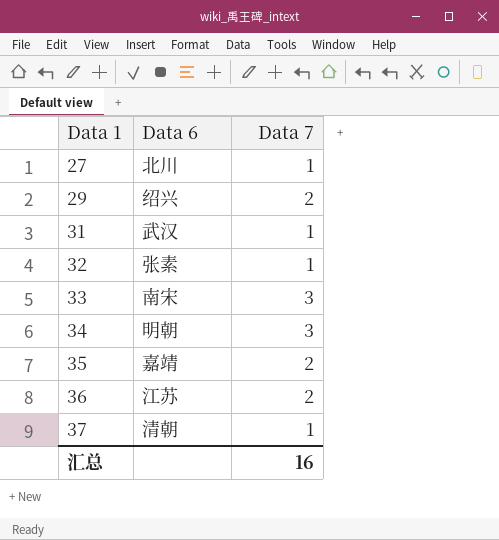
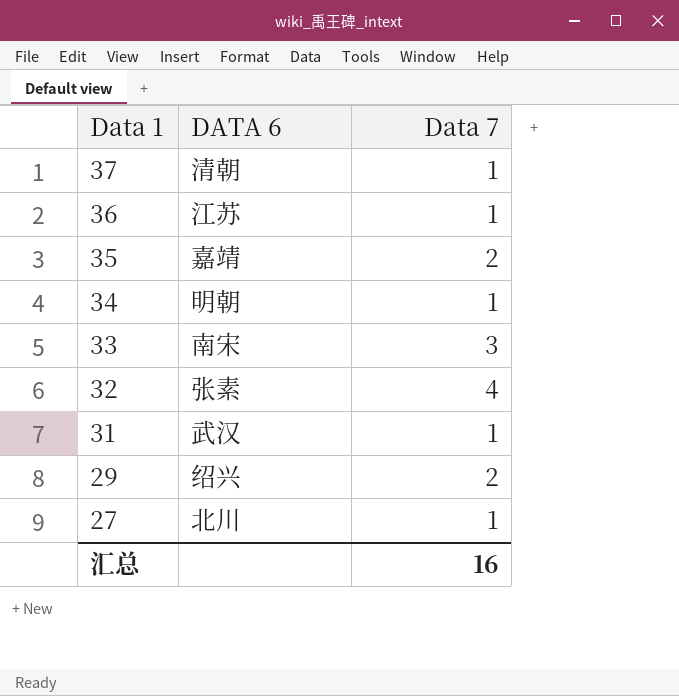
row order: Data 1 ascending -> Data 1 descending
column name: Data 6 -> DATA 6
36 | Data 7: 2 -> 1
34 | Data 7: 3 -> 1
32 | Data 7: 1 -> 4

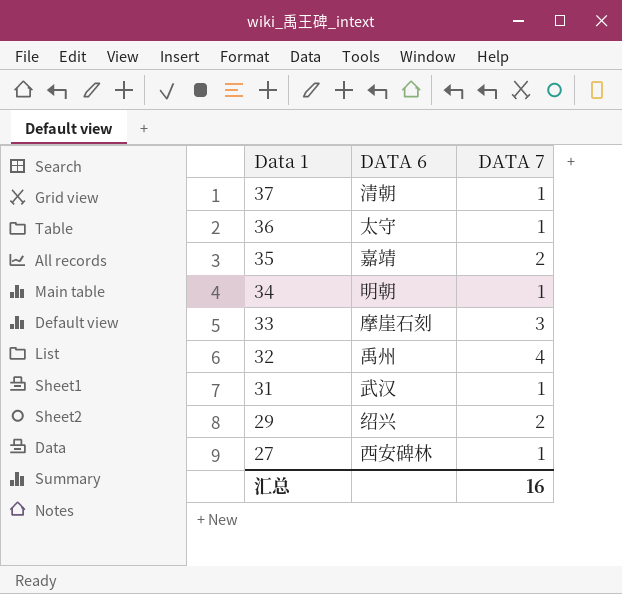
column name: Data 7 -> DATA 7
36 | DATA 6: 江苏 -> 太守
33 | DATA 6: 南宋 -> 摩崖石刻
32 | DATA 6: 张素 -> 禹州
27 | DATA 6: 北川 -> 西安碑林

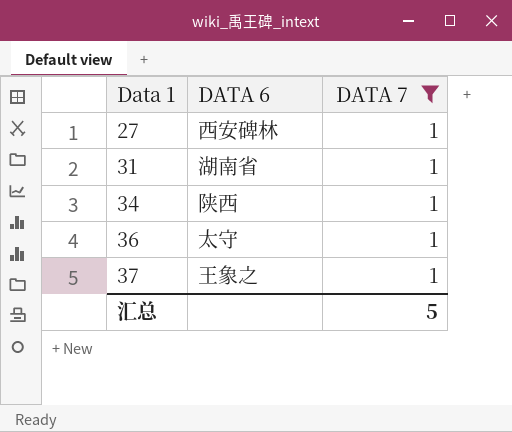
filter: none -> DATA 7 = 1
row order: Data 1 descending -> Data 1 ascending
31 | DATA 6: 武汉 -> 湖南省
34 | DATA 6: 明朝 -> 陕西
37 | DATA 6: 清朝 -> 王象之
汇总 | DATA 7: 16 -> 5

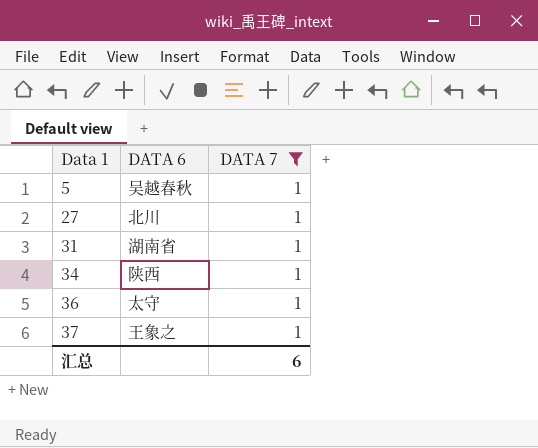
row 5: none -> 吴越春秋 | 1
27 | DATA 6: 西安碑林 -> 北川
汇总 | DATA 7: 5 -> 6

